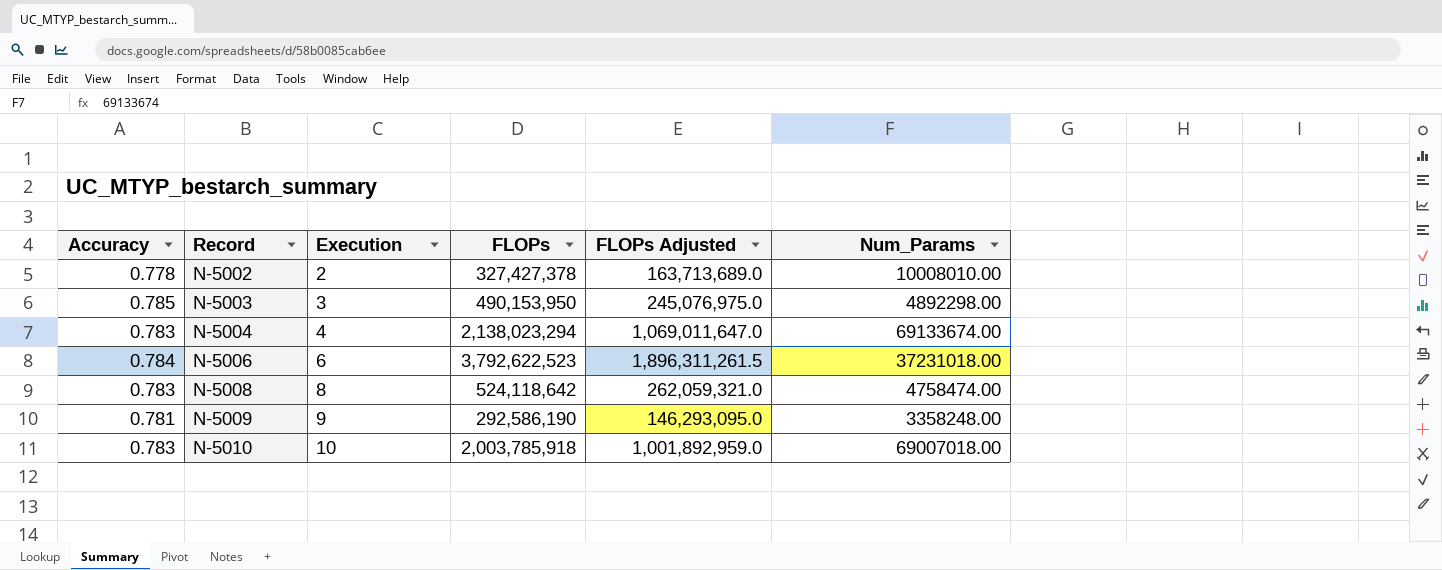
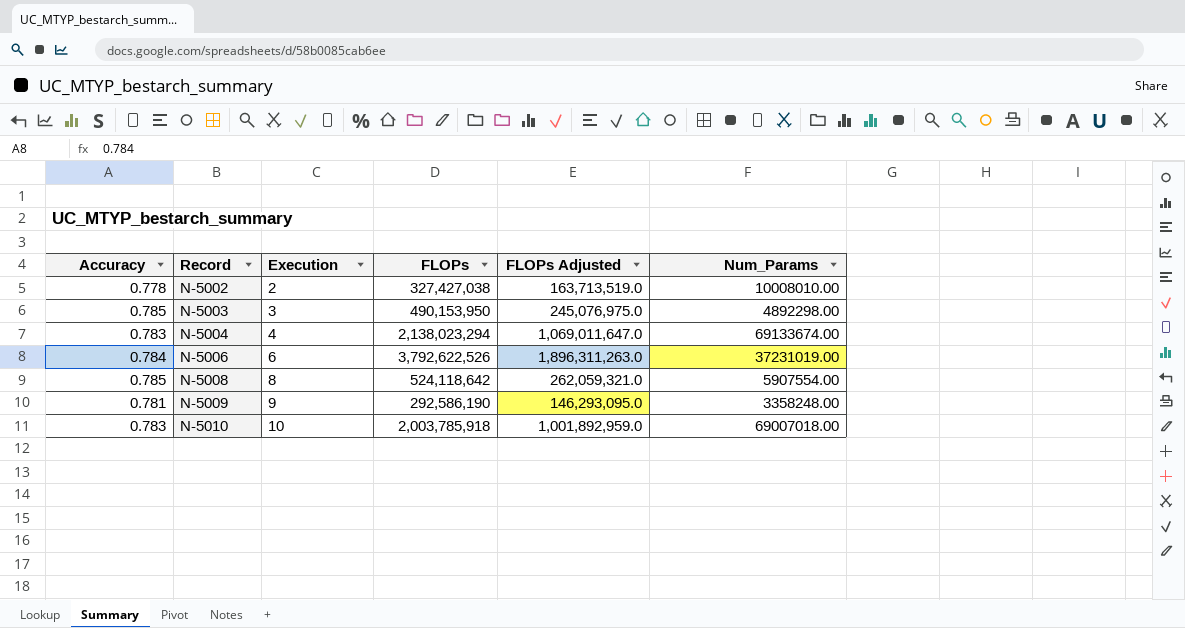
N-5002 | FLOPs: 327,427,378 -> 327,427,038
N-5002 | FLOPs Adjusted: 163,713,689.0 -> 163,713,519.0
N-5006 | FLOPs: 3,792,622,523 -> 3,792,622,526
N-5006 | FLOPs Adjusted: 1,896,311,261.5 -> 1,896,311,263.0
N-5006 | Num_Params: 37231018.00 -> 37231019.00
N-5008 | Accuracy: 0.783 -> 0.785
N-5008 | Num_Params: 4758474.00 -> 5907554.00

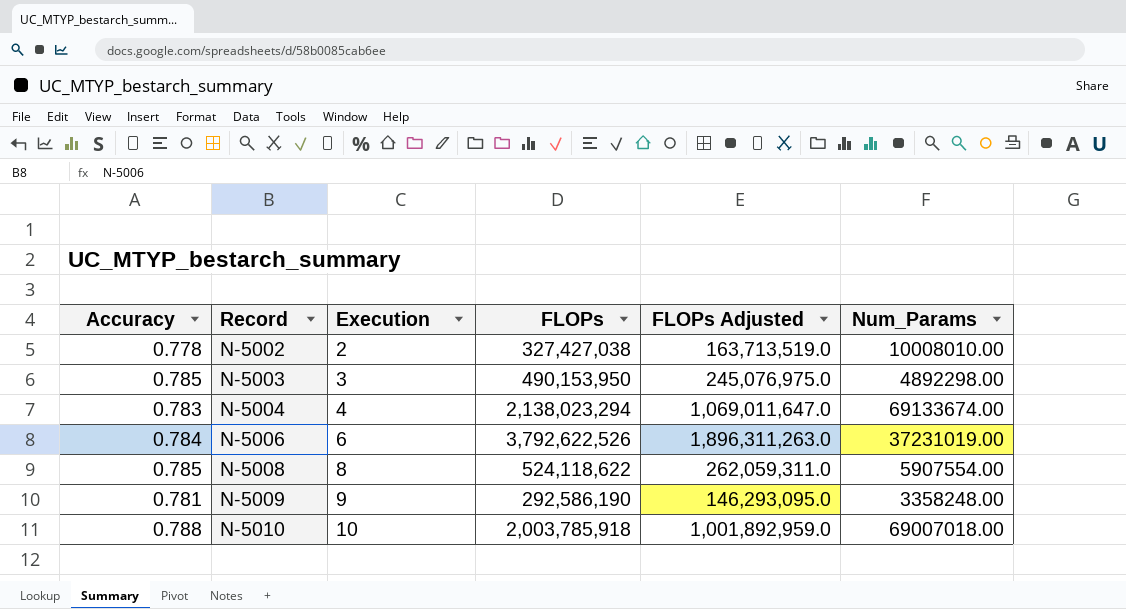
N-5008 | FLOPs: 524,118,642 -> 524,118,622
N-5008 | FLOPs Adjusted: 262,059,321.0 -> 262,059,311.0
N-5010 | Accuracy: 0.783 -> 0.788

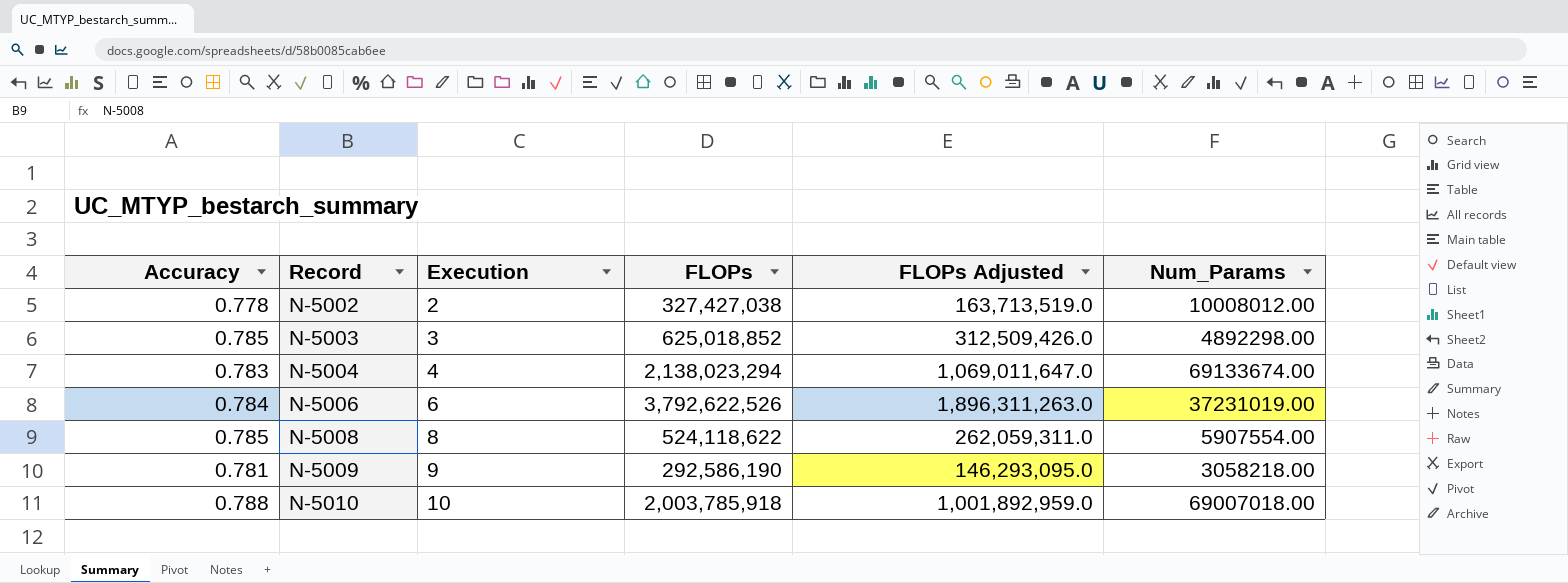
N-5002 | Num_Params: 10008010.00 -> 10008012.00
N-5003 | FLOPs: 490,153,950 -> 625,018,852
N-5003 | FLOPs Adjusted: 245,076,975.0 -> 312,509,426.0
N-5009 | Num_Params: 3358248.00 -> 3058218.00

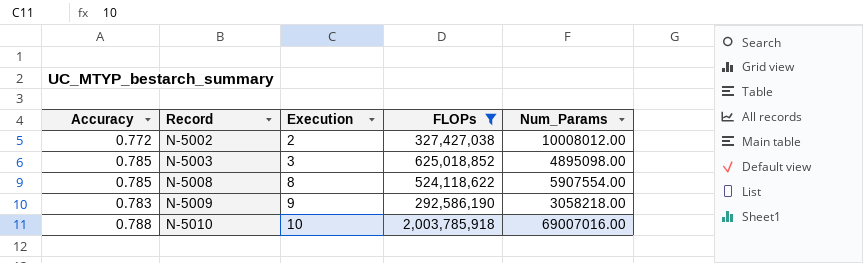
filter: none -> FLOPs <= 2,003,785,918
column FLOPs Adjusted | formula: [FLOPs] * 0.5 -> none
N-5002 | Accuracy: 0.778 -> 0.772
N-5003 | Num_Params: 4892298.00 -> 4895098.00
N-5009 | Accuracy: 0.781 -> 0.783
N-5010 | Num_Params: 69007018.00 -> 69007016.00

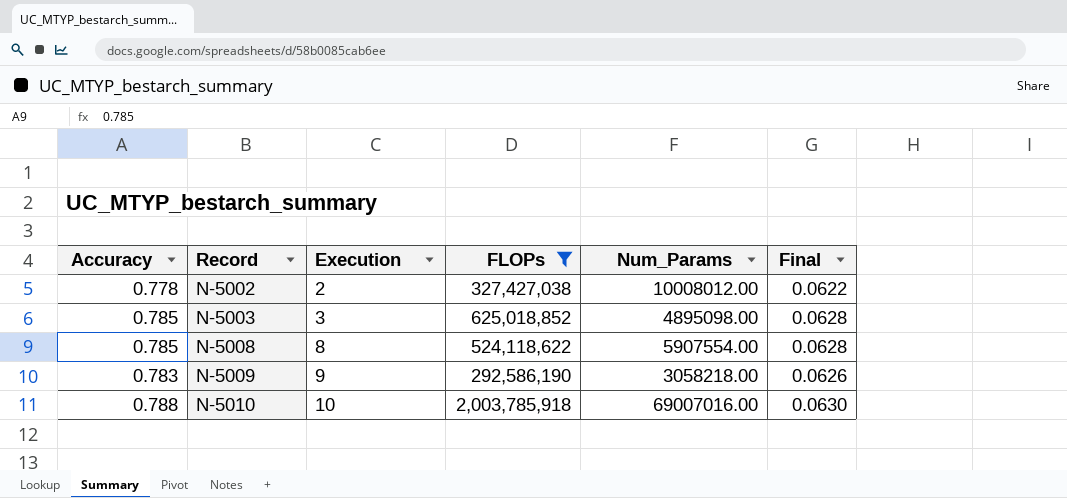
column Final | formula: none -> [Accuracy] * 0.08
N-5002 | Accuracy: 0.772 -> 0.778

